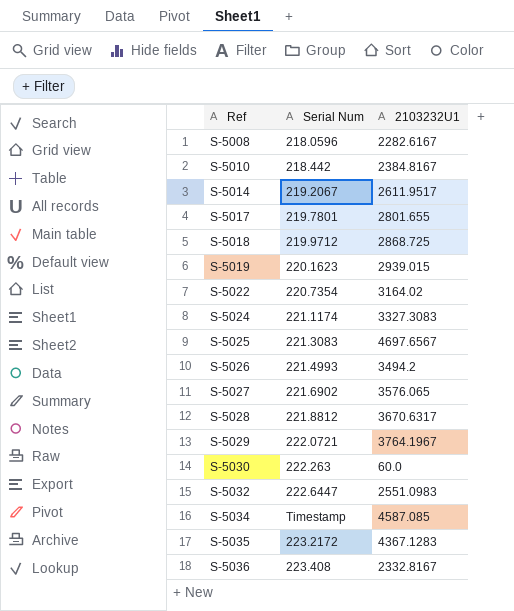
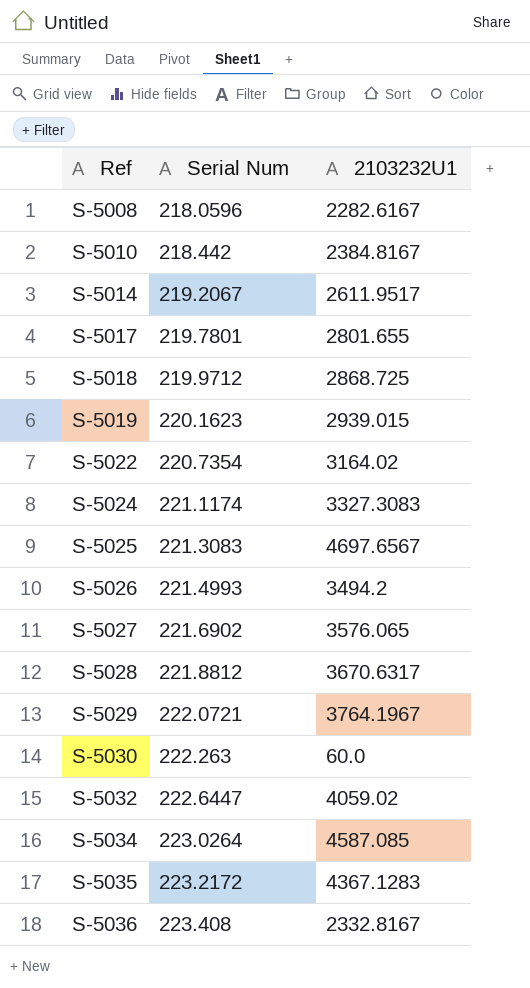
S-5032 | 2103232U1: 2551.0983 -> 4059.02
S-5034 | Serial Num: Timestamp -> 223.0264

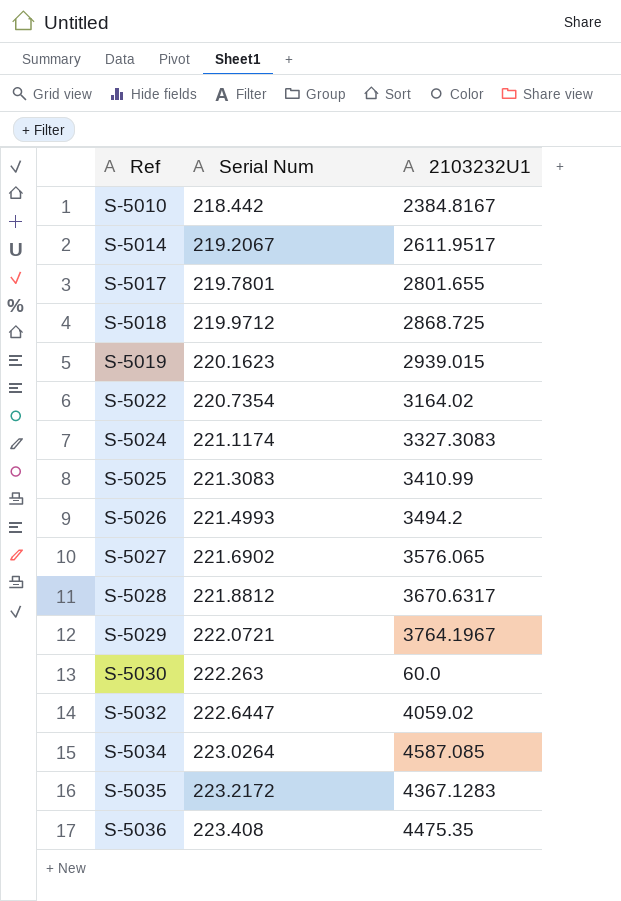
row S-5008: 218.0596 | 2282.6167 -> none
S-5025 | 2103232U1: 4697.6567 -> 3410.99
S-5036 | 2103232U1: 2332.8167 -> 4475.35

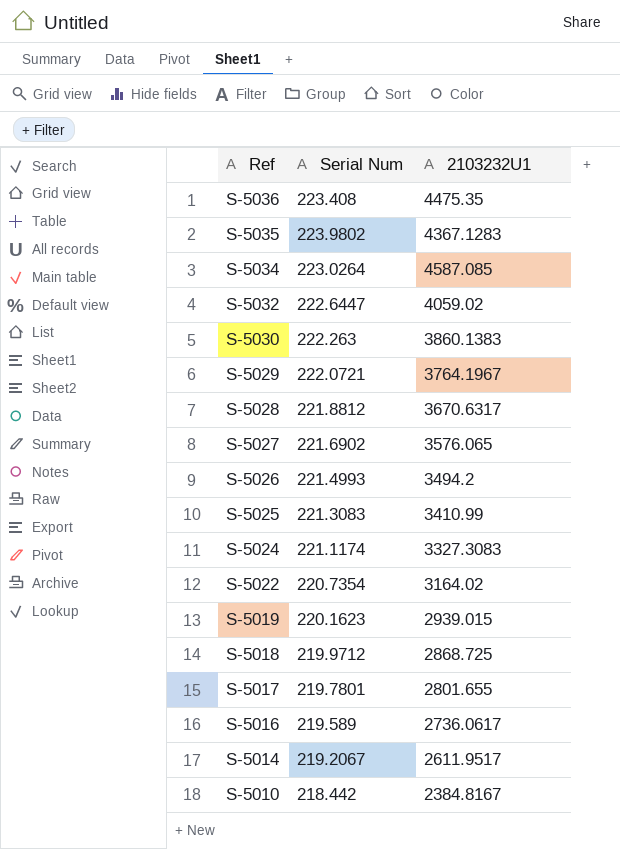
row order: Ref ascending -> Ref descending
S-5035 | Serial Num: 223.2172 -> 223.9802
S-5030 | 2103232U1: 60.0 -> 3860.1383
row S-5016: none -> 219.589 | 2736.0617

